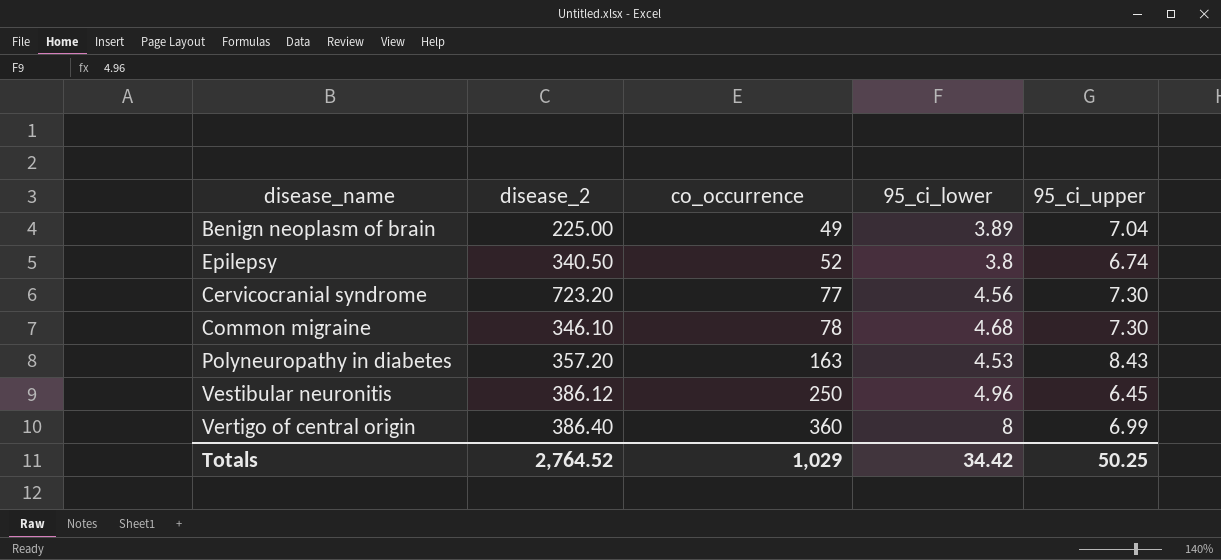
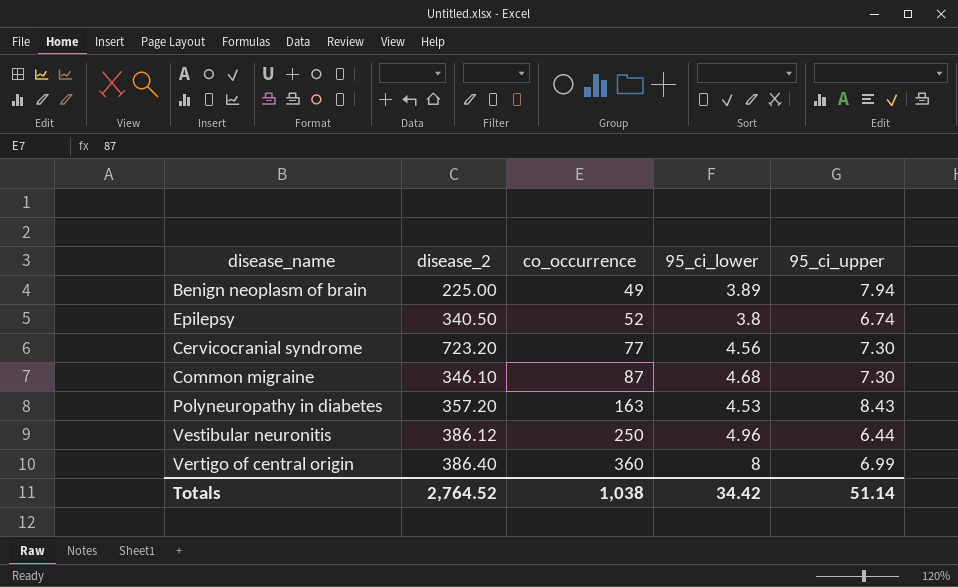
Benign neoplasm of brain | 95_ci_upper: 7.04 -> 7.94
Common migraine | co_occurrence: 78 -> 87
Vestibular neuronitis | 95_ci_upper: 6.45 -> 6.44
Totals | co_occurrence: 1,029 -> 1,038
Totals | 95_ci_upper: 50.25 -> 51.14

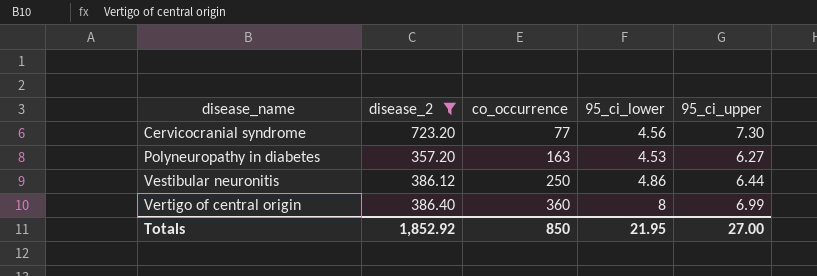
filter: none -> disease_2 >= 357.20
Polyneuropathy in diabetes | 95_ci_upper: 8.43 -> 6.27
Vestibular neuronitis | 95_ci_lower: 4.96 -> 4.86
Totals | disease_2: 2,764.52 -> 1,852.92
Totals | co_occurrence: 1,038 -> 850
Totals | 95_ci_lower: 34.42 -> 21.95
Totals | 95_ci_upper: 51.14 -> 27.00

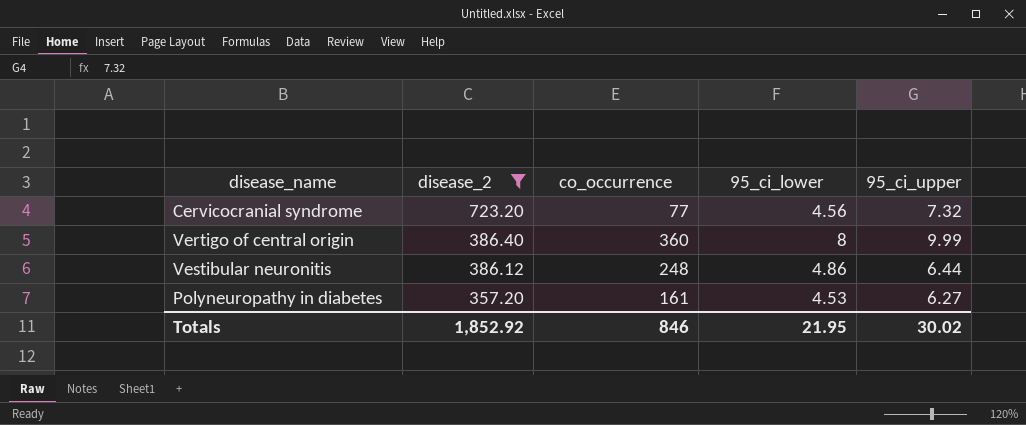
row order: co_occurrence ascending -> disease_2 descending
Cervicocranial syndrome | 95_ci_upper: 7.30 -> 7.32
Vertigo of central origin | 95_ci_upper: 6.99 -> 9.99
Vestibular neuronitis | co_occurrence: 250 -> 248
Polyneuropathy in diabetes | co_occurrence: 163 -> 161
Totals | co_occurrence: 850 -> 846
Totals | 95_ci_upper: 27.00 -> 30.02

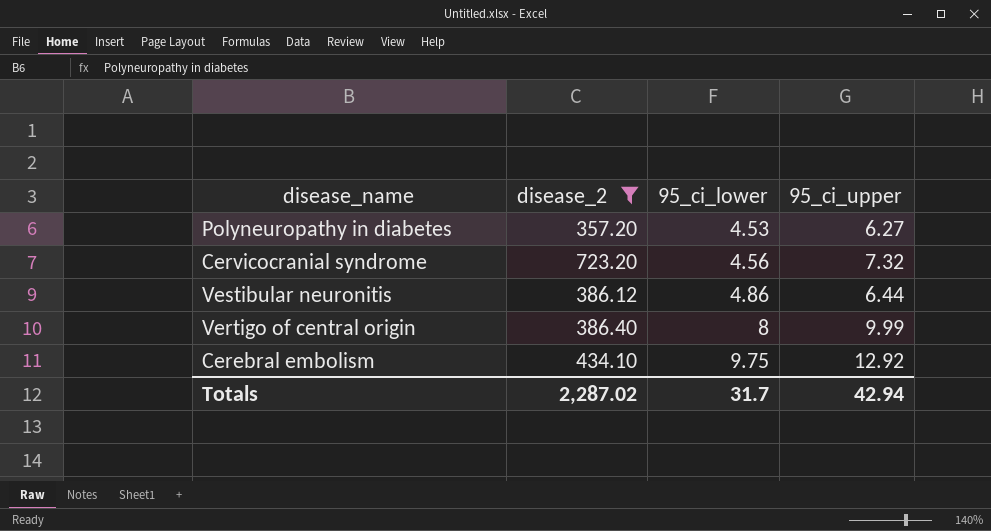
row order: disease_2 descending -> 95_ci_lower ascending
column co_occurrence | position: 3 -> none
row Cerebral embolism: none -> 434.10 | 9.75 | 12.92
Totals | disease_2: 1,852.92 -> 2,287.02
Totals | 95_ci_lower: 21.95 -> 31.7
Totals | 95_ci_upper: 30.02 -> 42.94

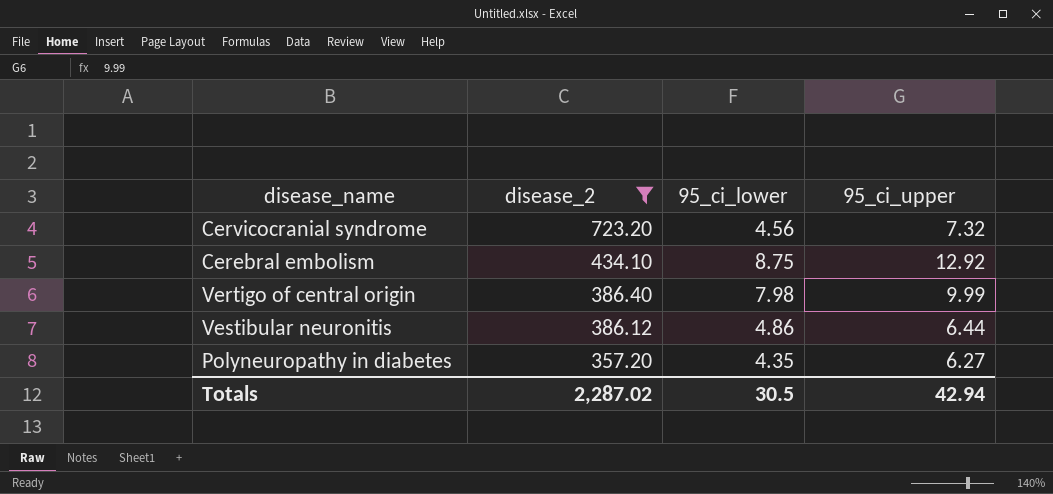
row order: 95_ci_lower ascending -> disease_2 descending
Cerebral embolism | 95_ci_lower: 9.75 -> 8.75
Vertigo of central origin | 95_ci_lower: 8 -> 7.98
Polyneuropathy in diabetes | 95_ci_lower: 4.53 -> 4.35
Totals | 95_ci_lower: 31.7 -> 30.5

